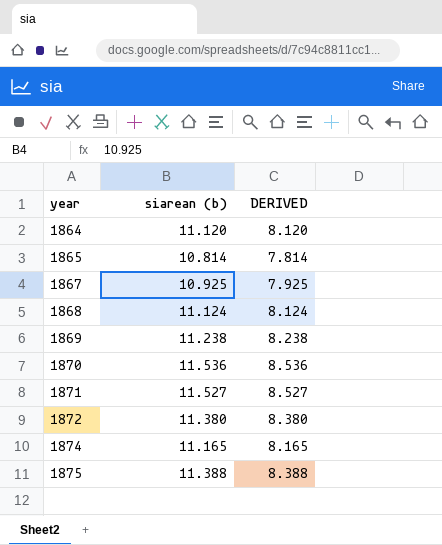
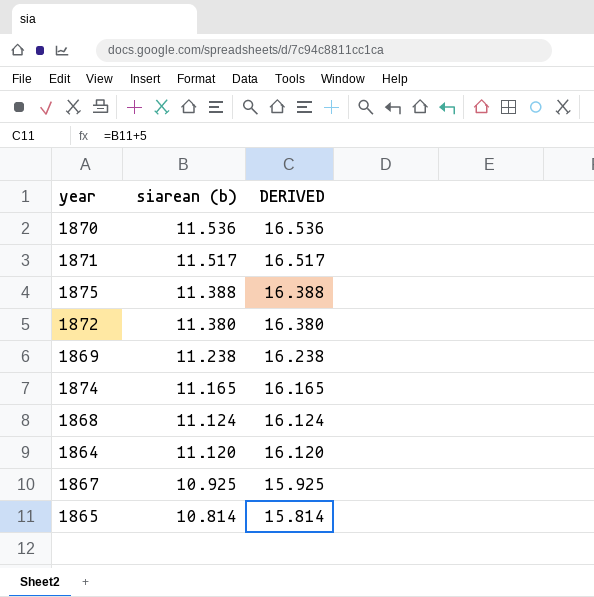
row order: year ascending -> siarean (b) descending
column DERIVED | formula: [siarean (b)] - 3 -> [siarean (b)] + 5
1871 | siarean (b): 11.527 -> 11.517

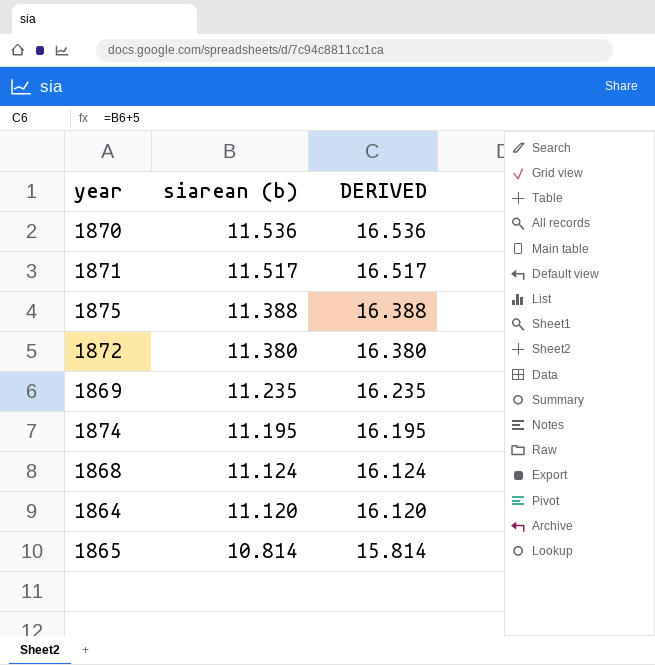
row 1867: 10.925 | 15.925 -> none
1869 | siarean (b): 11.238 -> 11.235
1869 | DERIVED: 16.238 -> 16.235
1874 | siarean (b): 11.165 -> 11.195
1874 | DERIVED: 16.165 -> 16.195

